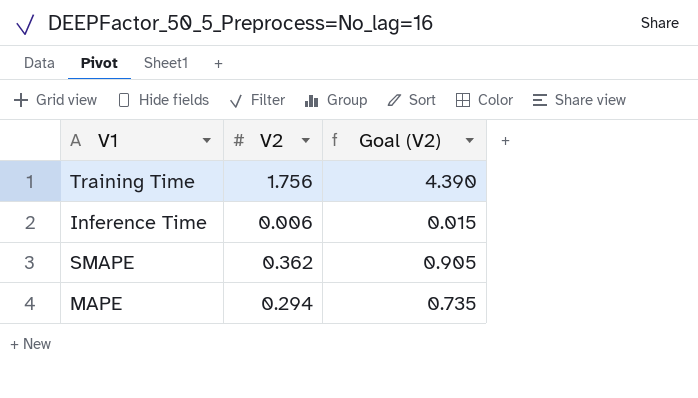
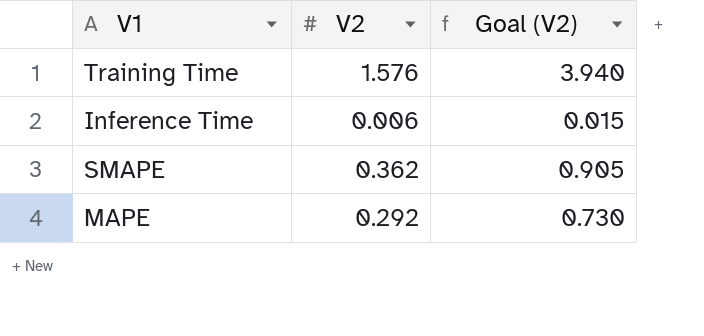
Training Time | V2: 1.756 -> 1.576
Training Time | Goal (V2): 4.390 -> 3.940
MAPE | V2: 0.294 -> 0.292
MAPE | Goal (V2): 0.735 -> 0.730

